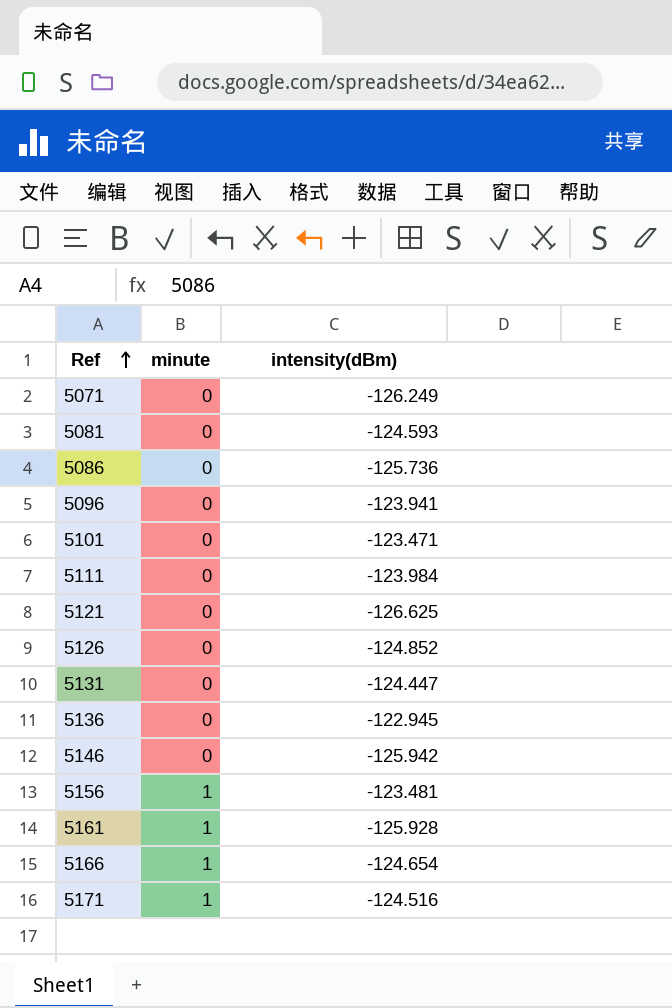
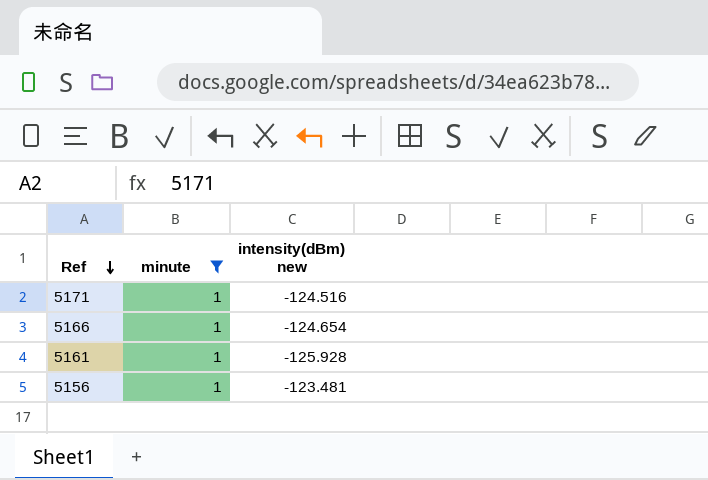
filter: none -> minute = 1
row order: Ref ascending -> Ref descending
column name: intensity(dBm) -> intensity(dBm) new

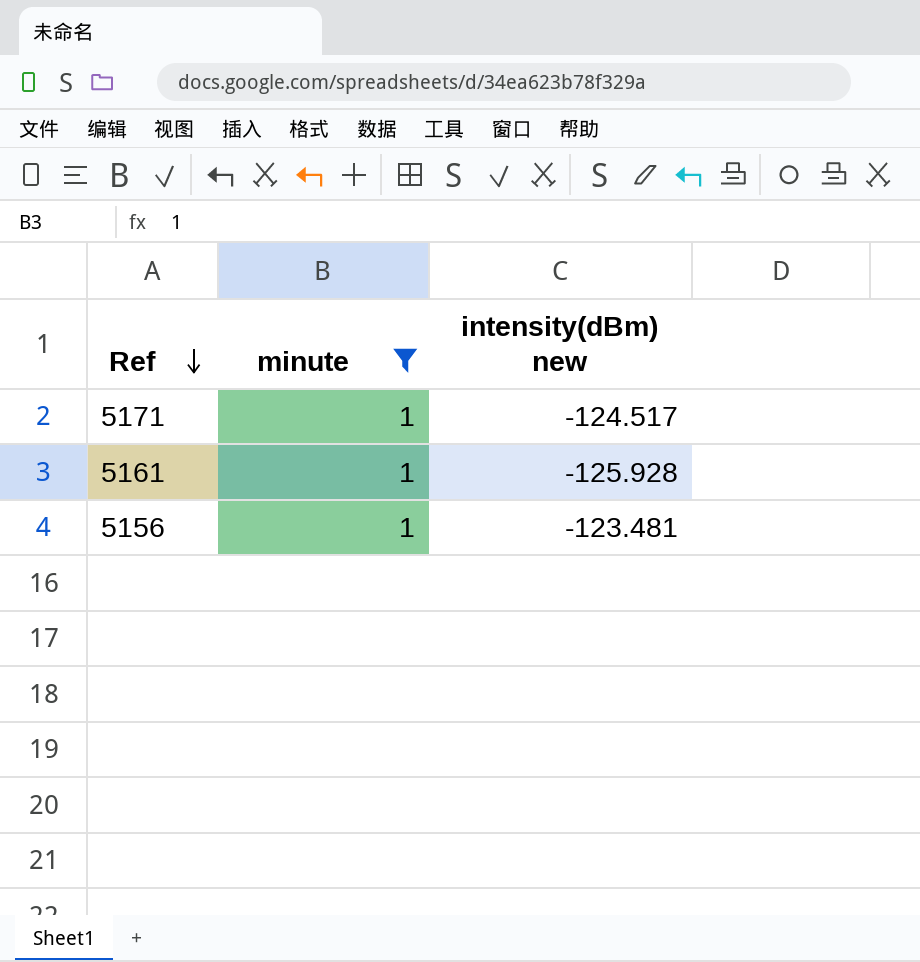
row 5166: 1 | -124.654 -> none
5171 | intensity(dBm) new: -124.516 -> -124.517

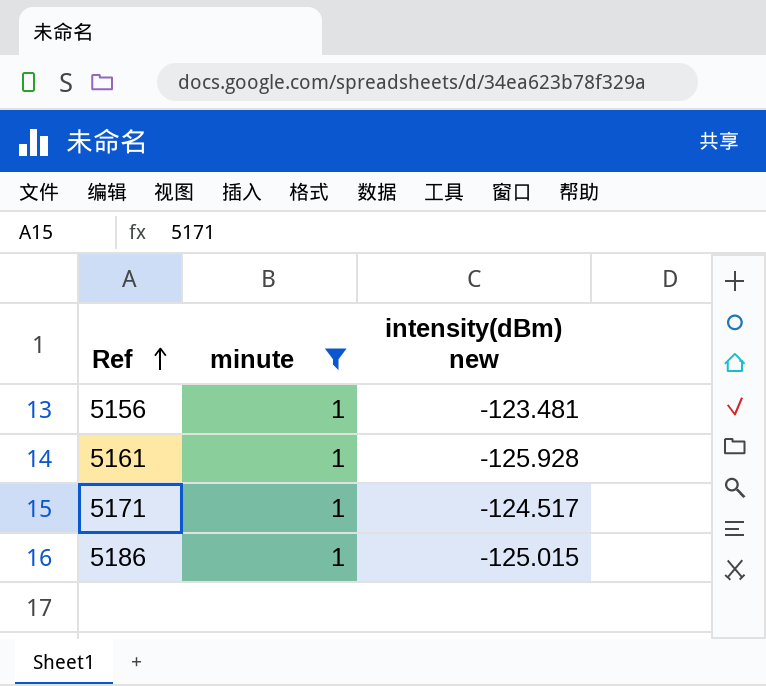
row order: Ref descending -> Ref ascending
row 5186: none -> 1 | -125.015

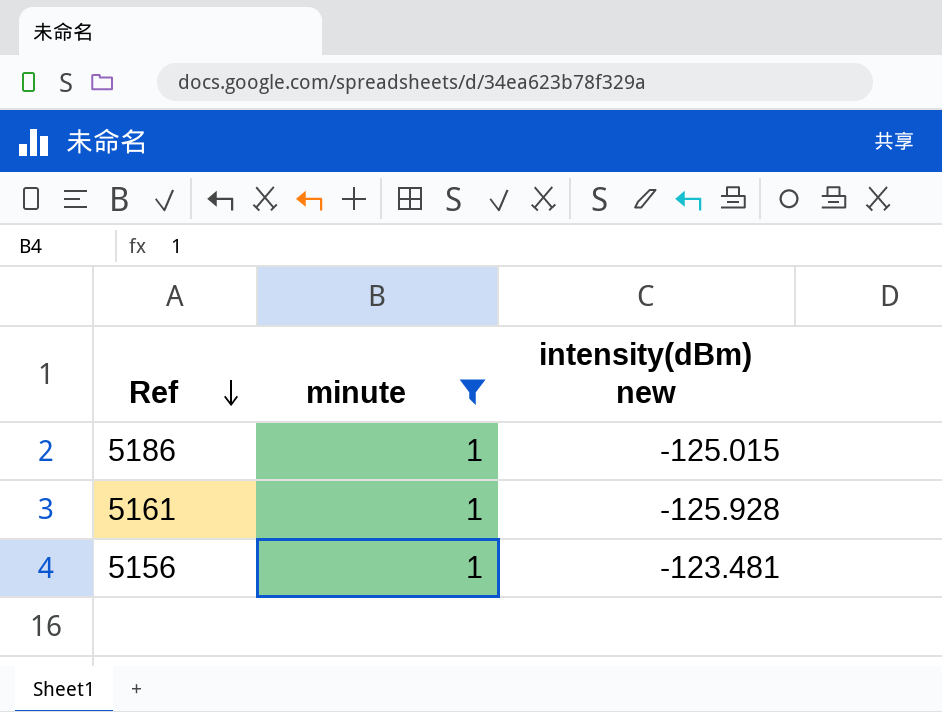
row order: Ref ascending -> Ref descending
row 5171: 1 | -124.517 -> none

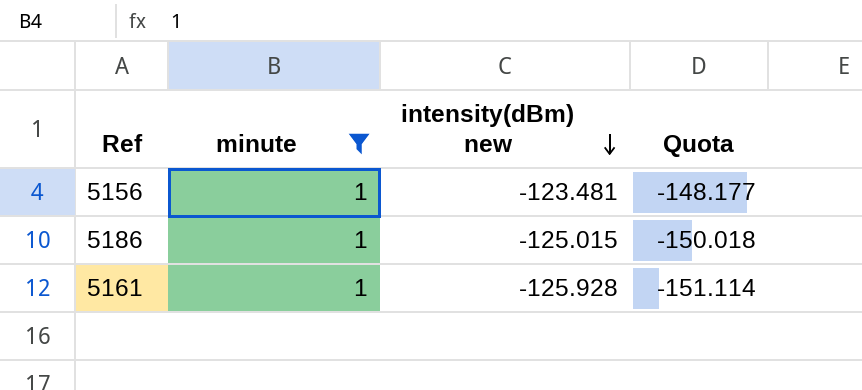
row order: Ref descending -> intensity(dBm) new descending
column Quota | formula: none -> [intensity(dBm) new] * 1.2

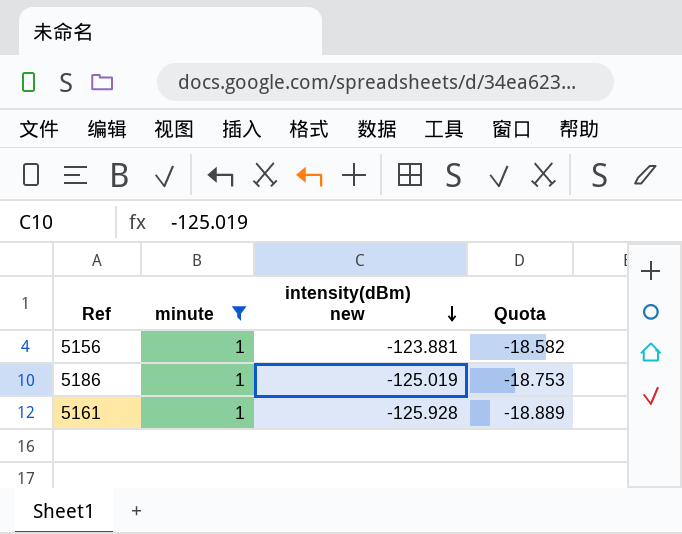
column Quota | formula: [intensity(dBm) new] * 1.2 -> [intensity(dBm) new] * 0.15
5156 | intensity(dBm) new: -123.481 -> -123.881
5186 | intensity(dBm) new: -125.015 -> -125.019

